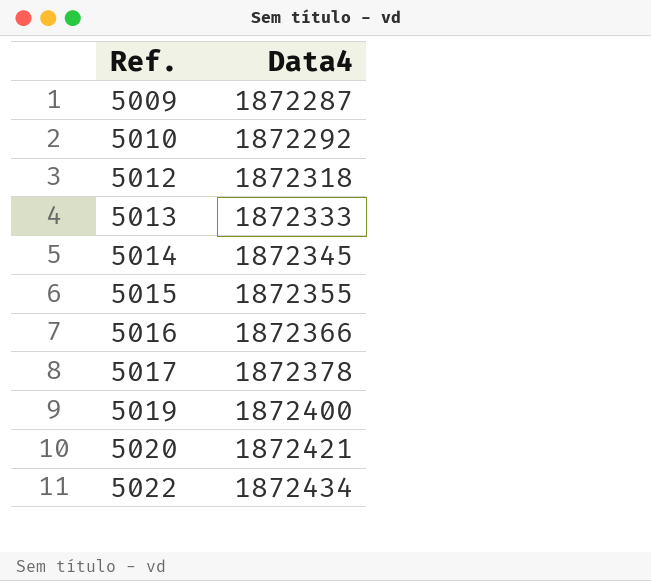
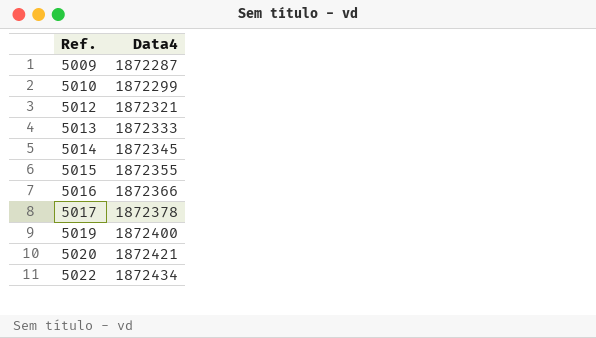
5010 | Data4: 1872292 -> 1872299
5012 | Data4: 1872318 -> 1872321

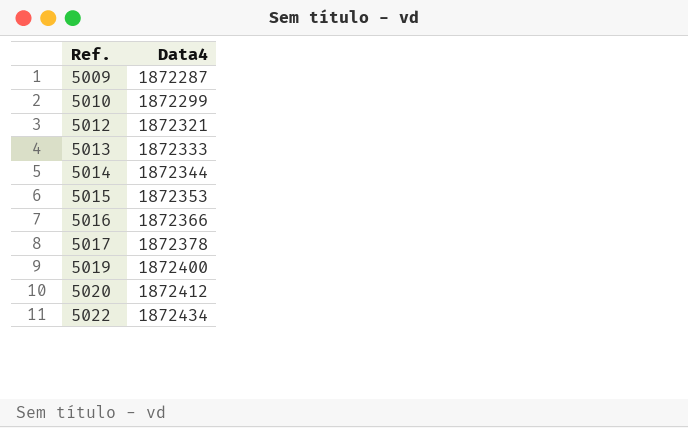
5014 | Data4: 1872345 -> 1872344
5015 | Data4: 1872355 -> 1872353
5020 | Data4: 1872421 -> 1872412

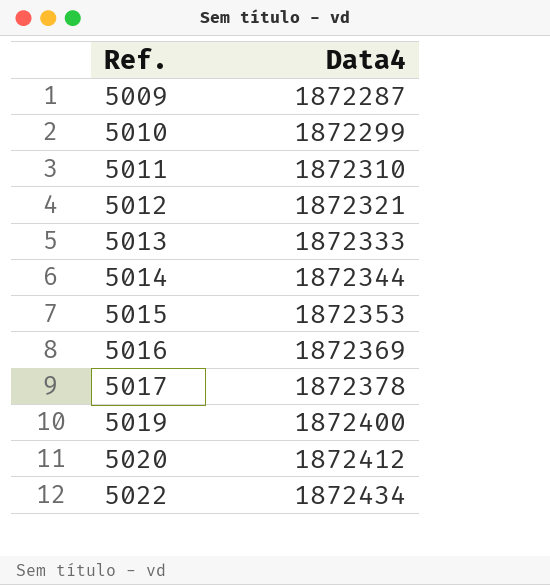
row 5011: none -> 1872310
5016 | Data4: 1872366 -> 1872369

